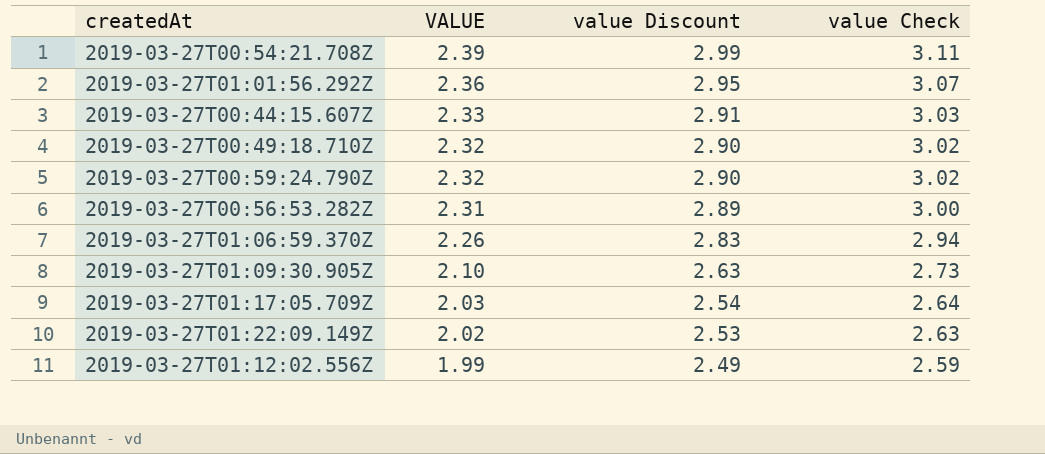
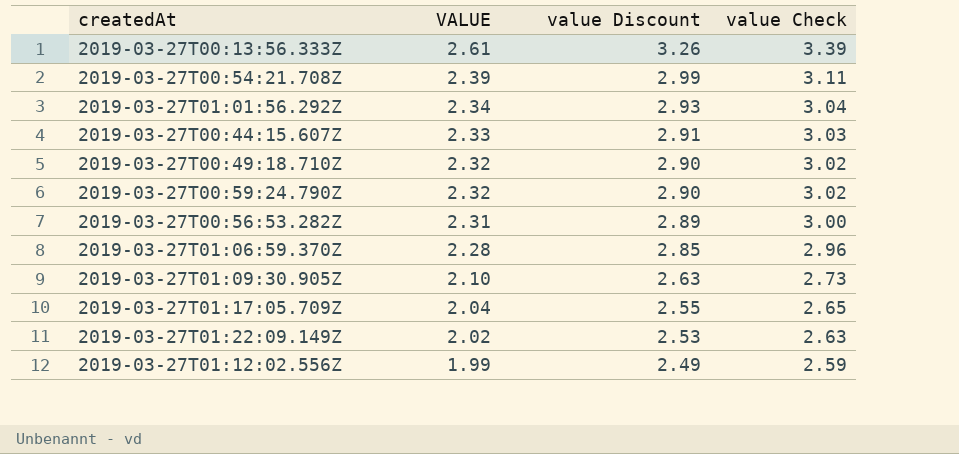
row 2019-03-27T00:13:56.333Z: none -> 2.61 | 3.26 | 3.39
2019-03-27T01:01:56.292Z | VALUE: 2.36 -> 2.34
2019-03-27T01:01:56.292Z | value Discount: 2.95 -> 2.93
2019-03-27T01:01:56.292Z | value Check: 3.07 -> 3.04
2019-03-27T01:06:59.370Z | VALUE: 2.26 -> 2.28
2019-03-27T01:06:59.370Z | value Discount: 2.83 -> 2.85
2019-03-27T01:06:59.370Z | value Check: 2.94 -> 2.96
2019-03-27T01:17:05.709Z | VALUE: 2.03 -> 2.04
2019-03-27T01:17:05.709Z | value Discount: 2.54 -> 2.55
2019-03-27T01:17:05.709Z | value Check: 2.64 -> 2.65

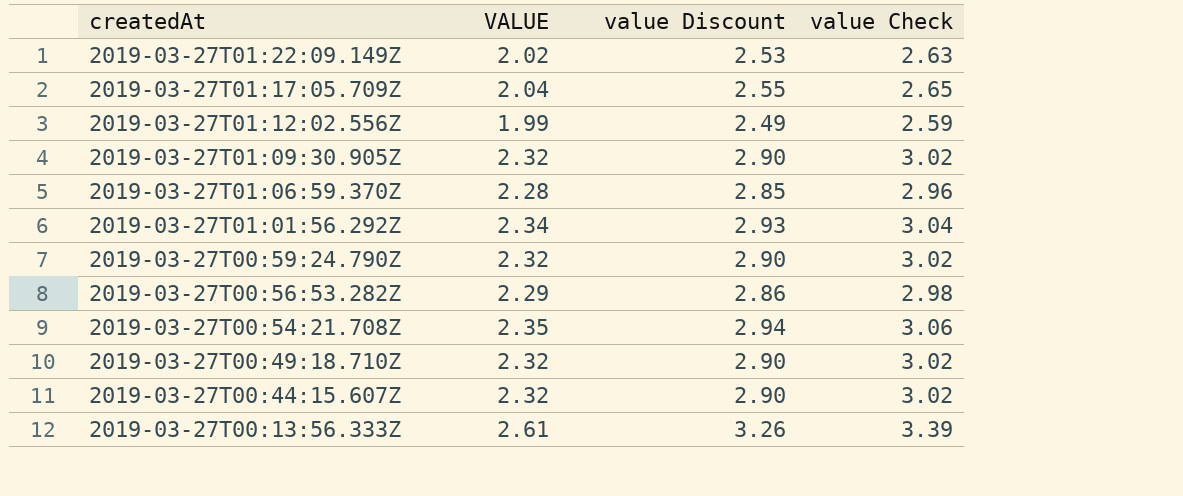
row order: VALUE descending -> createdAt descending
2019-03-27T01:09:30.905Z | VALUE: 2.10 -> 2.32
2019-03-27T01:09:30.905Z | value Discount: 2.63 -> 2.90
2019-03-27T01:09:30.905Z | value Check: 2.73 -> 3.02
2019-03-27T00:56:53.282Z | VALUE: 2.31 -> 2.29
2019-03-27T00:56:53.282Z | value Discount: 2.89 -> 2.86
2019-03-27T00:56:53.282Z | value Check: 3.00 -> 2.98
2019-03-27T00:54:21.708Z | VALUE: 2.39 -> 2.35
2019-03-27T00:54:21.708Z | value Discount: 2.99 -> 2.94
2019-03-27T00:54:21.708Z | value Check: 3.11 -> 3.06
2019-03-27T00:44:15.607Z | VALUE: 2.33 -> 2.32
2019-03-27T00:44:15.607Z | value Discount: 2.91 -> 2.90
2019-03-27T00:44:15.607Z | value Check: 3.03 -> 3.02

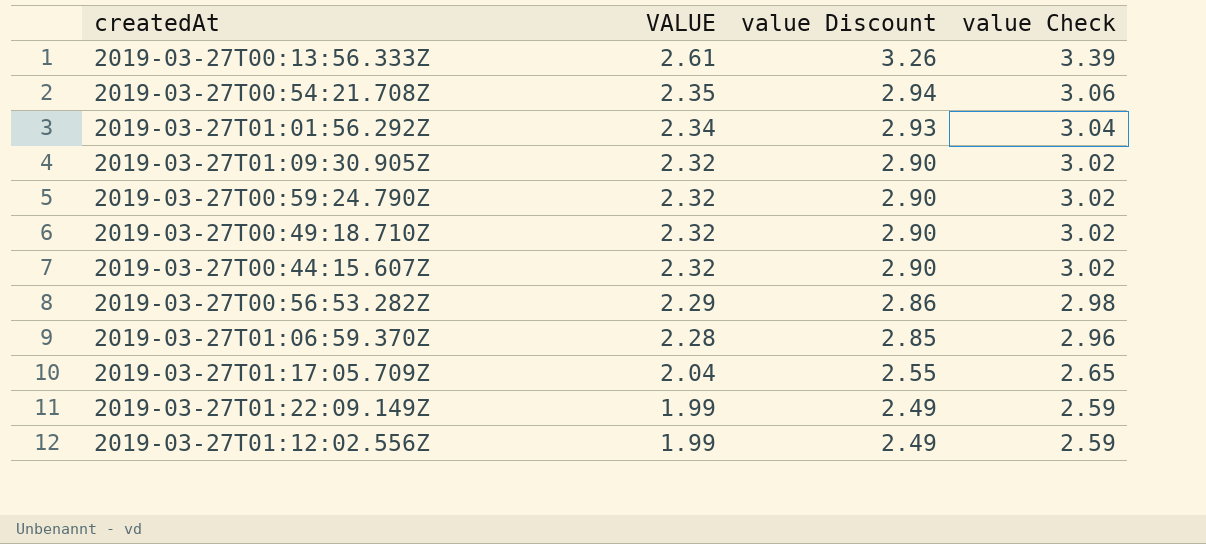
row order: createdAt descending -> VALUE descending
2019-03-27T01:22:09.149Z | VALUE: 2.02 -> 1.99
2019-03-27T01:22:09.149Z | value Discount: 2.53 -> 2.49
2019-03-27T01:22:09.149Z | value Check: 2.63 -> 2.59

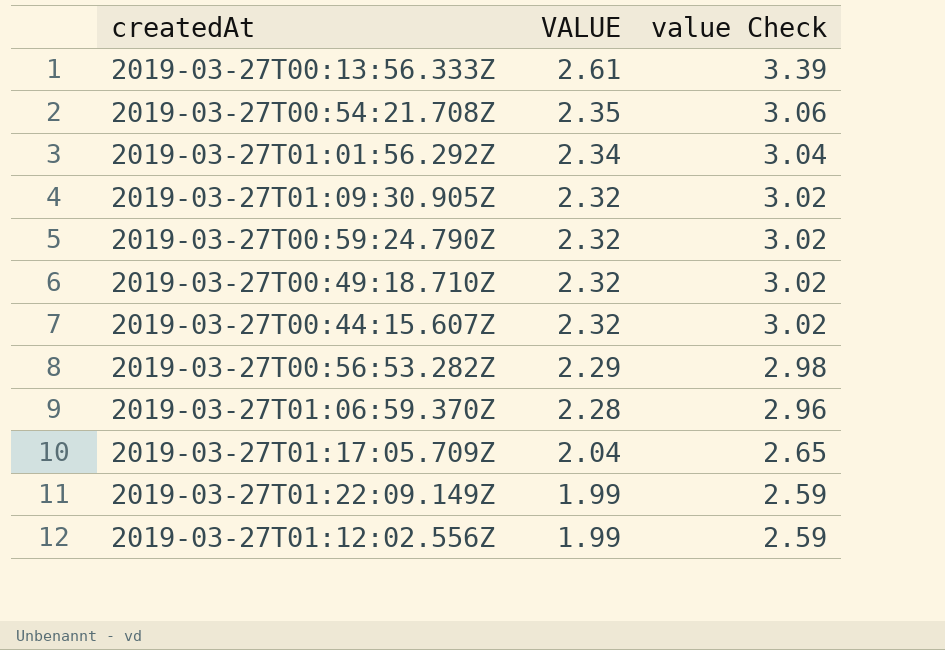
column value Discount | formula: [VALUE] * 1.25 -> none

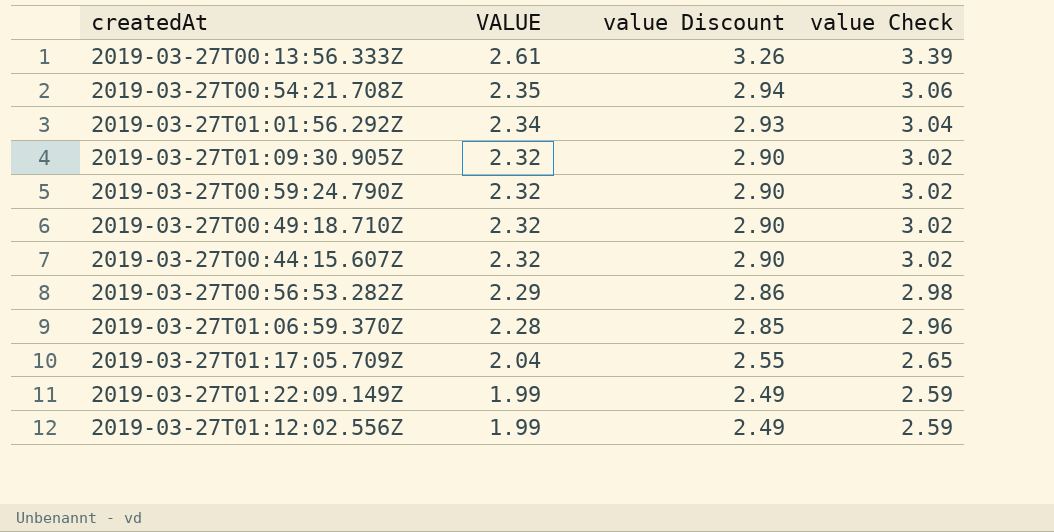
column value Discount | formula: none -> [VALUE] * 1.25

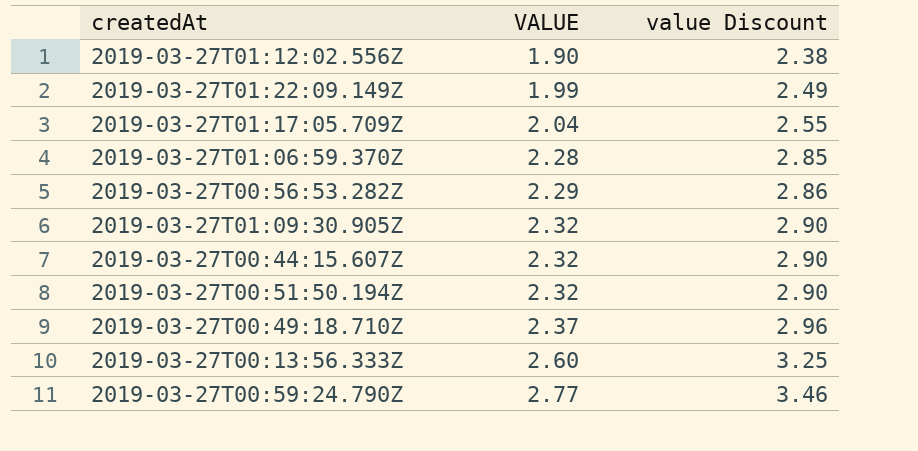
row order: VALUE descending -> VALUE ascending
column value Check | formula: [VALUE] * 1.3 -> none
row 2019-03-27T00:54:21.708Z: 2.35 | 2.94 | 3.06 -> none
row 2019-03-27T01:01:56.292Z: 2.34 | 2.93 | 3.04 -> none
2019-03-27T01:12:02.556Z | VALUE: 1.99 -> 1.90
2019-03-27T01:12:02.556Z | value Discount: 2.49 -> 2.38
row 2019-03-27T00:51:50.194Z: none -> 2.32 | 2.90
2019-03-27T00:49:18.710Z | VALUE: 2.32 -> 2.37
2019-03-27T00:49:18.710Z | value Discount: 2.90 -> 2.96
2019-03-27T00:13:56.333Z | VALUE: 2.61 -> 2.60
2019-03-27T00:13:56.333Z | value Discount: 3.26 -> 3.25
2019-03-27T00:59:24.790Z | VALUE: 2.32 -> 2.77
2019-03-27T00:59:24.790Z | value Discount: 2.90 -> 3.46

